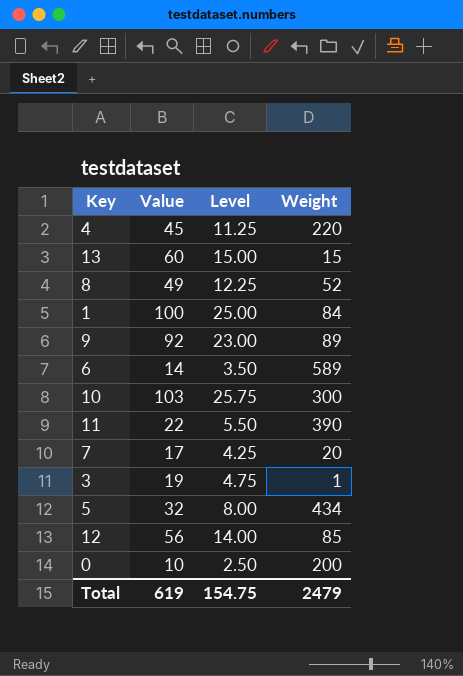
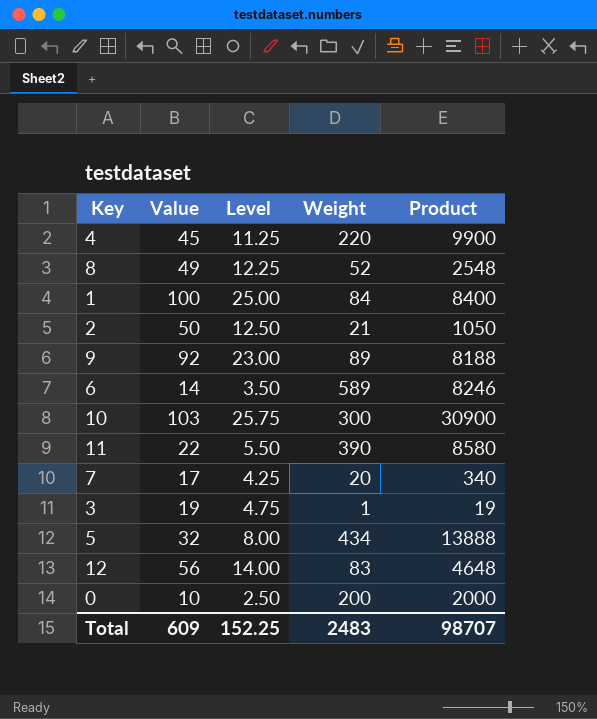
column Product | formula: none -> [Value] * [Weight]
row 13: 60 | 15.00 | 15 -> none
row 2: none -> 50 | 12.50 | 21 | 1050
12 | Weight: 85 -> 83
Total | Value: 619 -> 609
Total | Level: 154.75 -> 152.25
Total | Weight: 2479 -> 2483

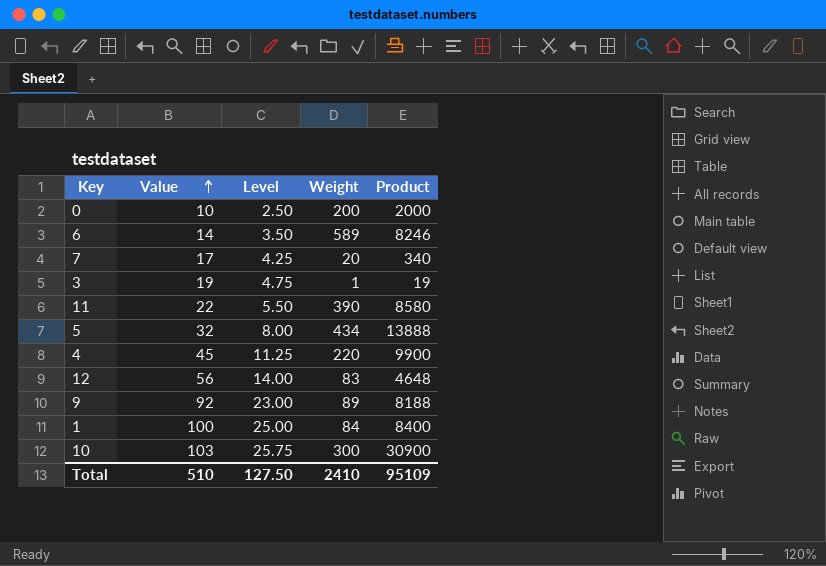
row order: none -> Value ascending
row 8: 49 | 12.25 | 52 | 2548 -> none
row 2: 50 | 12.50 | 21 | 1050 -> none
Total | Value: 609 -> 510
Total | Level: 152.25 -> 127.50
Total | Weight: 2483 -> 2410
Total | Product: 98707 -> 95109

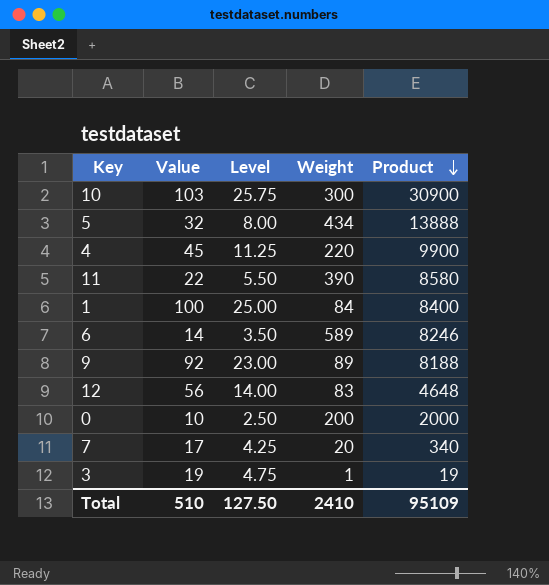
row order: Value ascending -> Product descending

